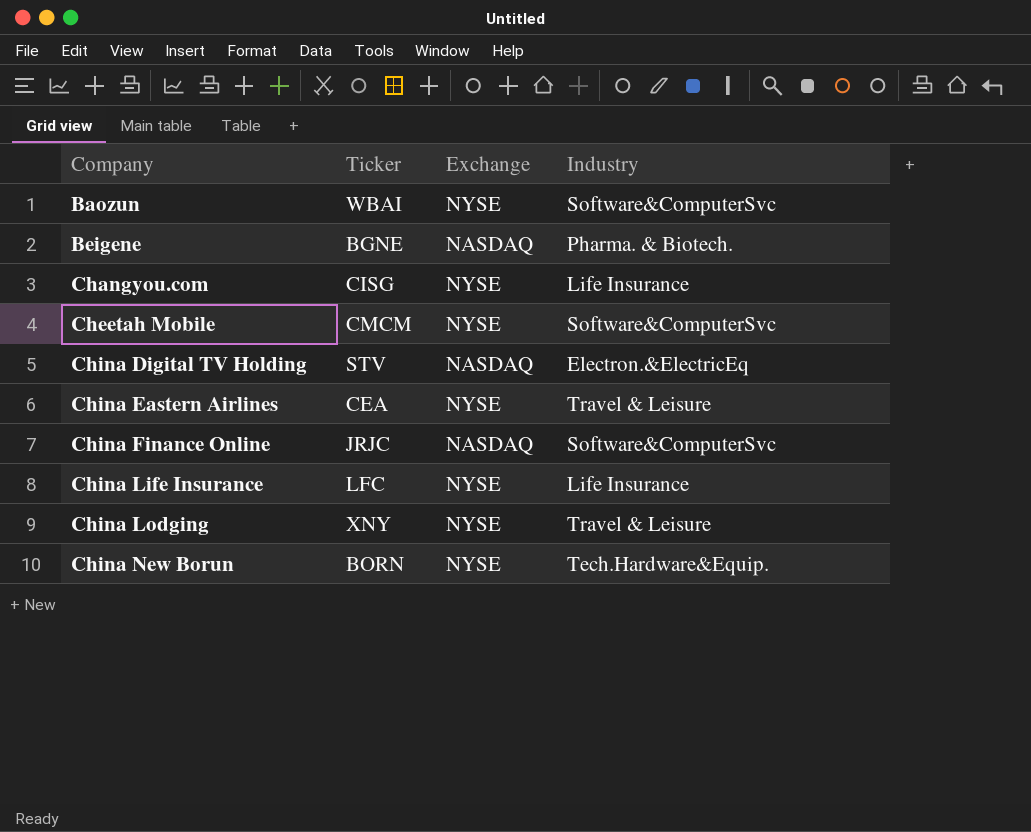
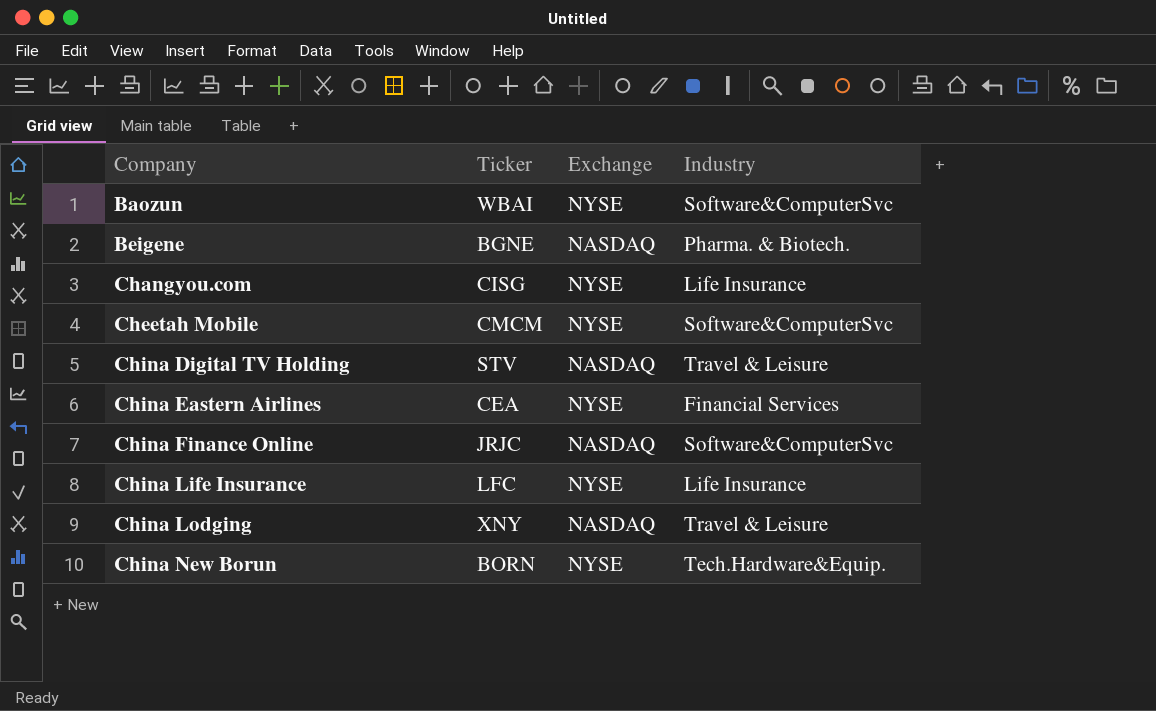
China Digital TV Holding | Industry: Electron.&ElectricEq -> Travel & Leisure
China Eastern Airlines | Industry: Travel & Leisure -> Financial Services
China Lodging | Exchange: NYSE -> NASDAQ

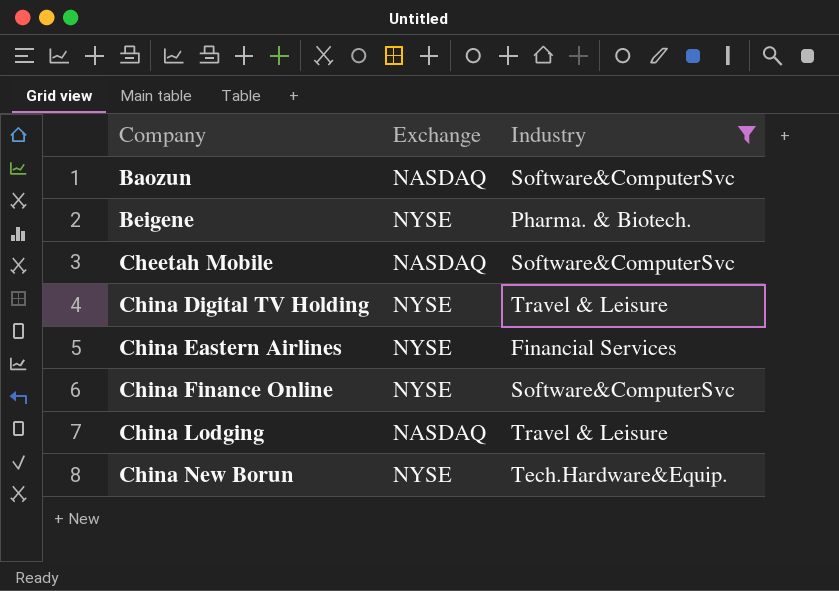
filter: none -> Industry != Life Insurance
column Ticker | position: 2 -> none
Baozun | Exchange: NYSE -> NASDAQ
Beigene | Exchange: NASDAQ -> NYSE
Cheetah Mobile | Exchange: NYSE -> NASDAQ
China Digital TV Holding | Exchange: NASDAQ -> NYSE
China Finance Online | Exchange: NASDAQ -> NYSE

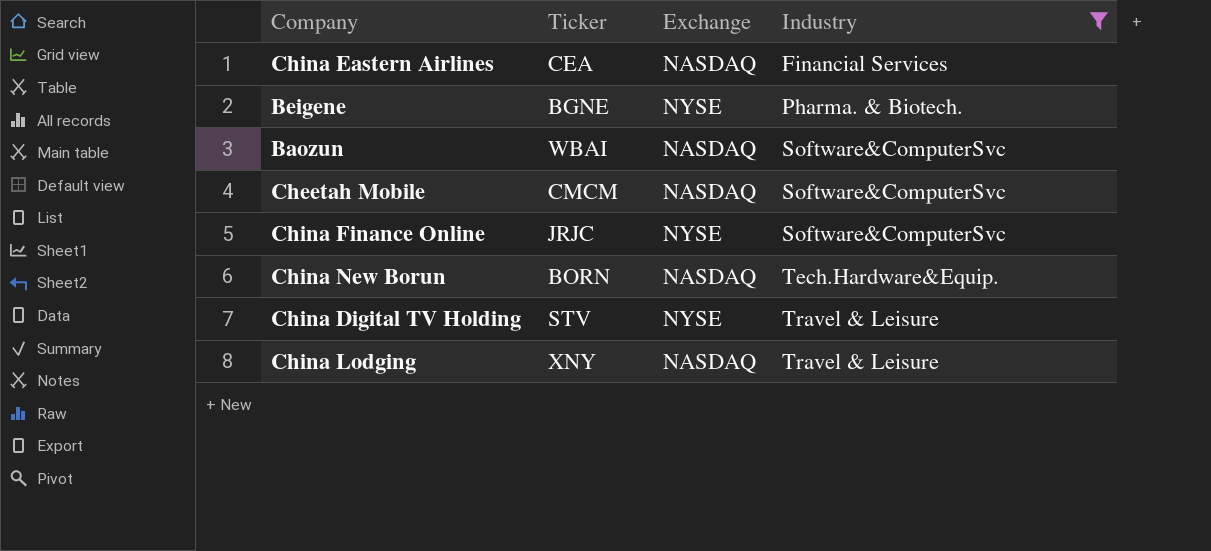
row order: Company ascending -> Industry ascending
column Ticker | position: none -> 2
China Eastern Airlines | Exchange: NYSE -> NASDAQ
China New Borun | Exchange: NYSE -> NASDAQ

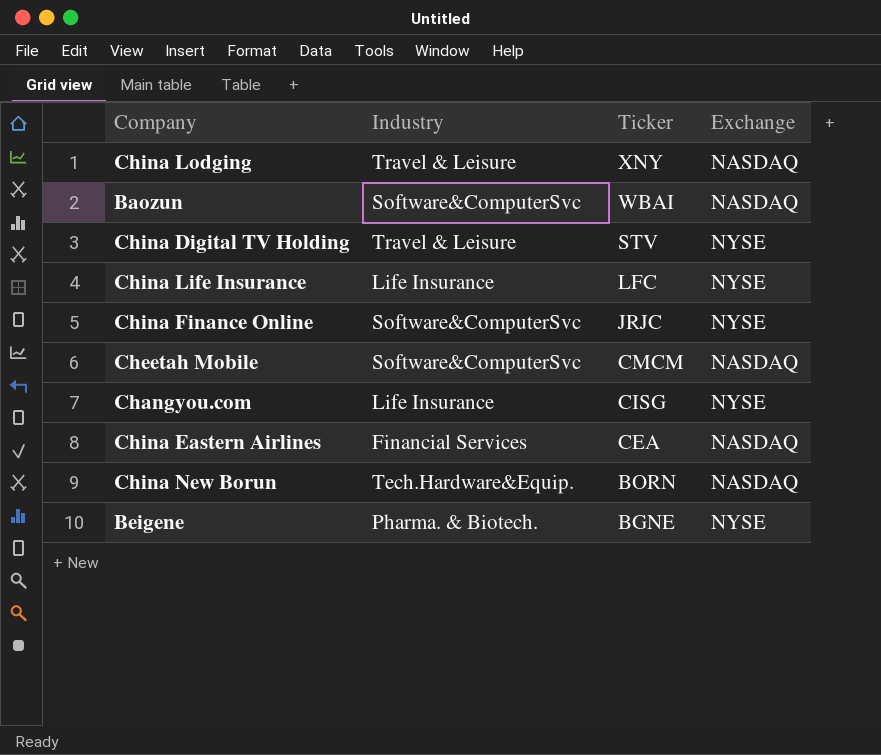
filter: Industry != Life Insurance -> none
row order: Industry ascending -> Ticker descending
column Industry | position: 4 -> 2

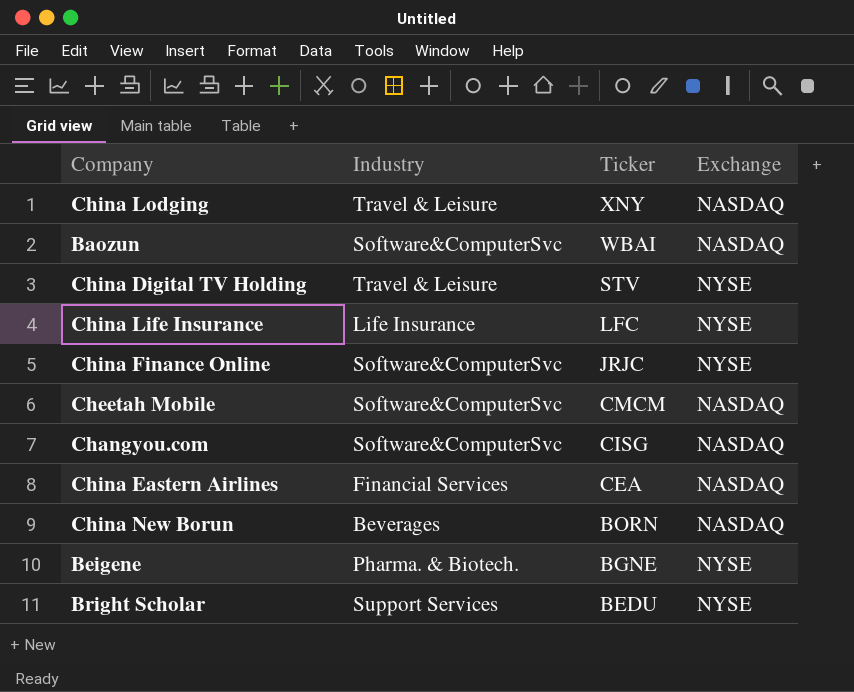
Changyou.com | Industry: Life Insurance -> Software&ComputerSvc
Changyou.com | Exchange: NYSE -> NASDAQ
China New Borun | Industry: Tech.Hardware&Equip. -> Beverages
row Bright Scholar: none -> Support Services | BEDU | NYSE

